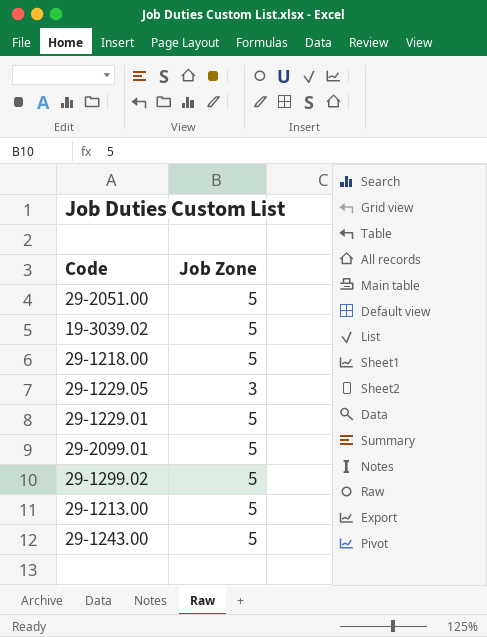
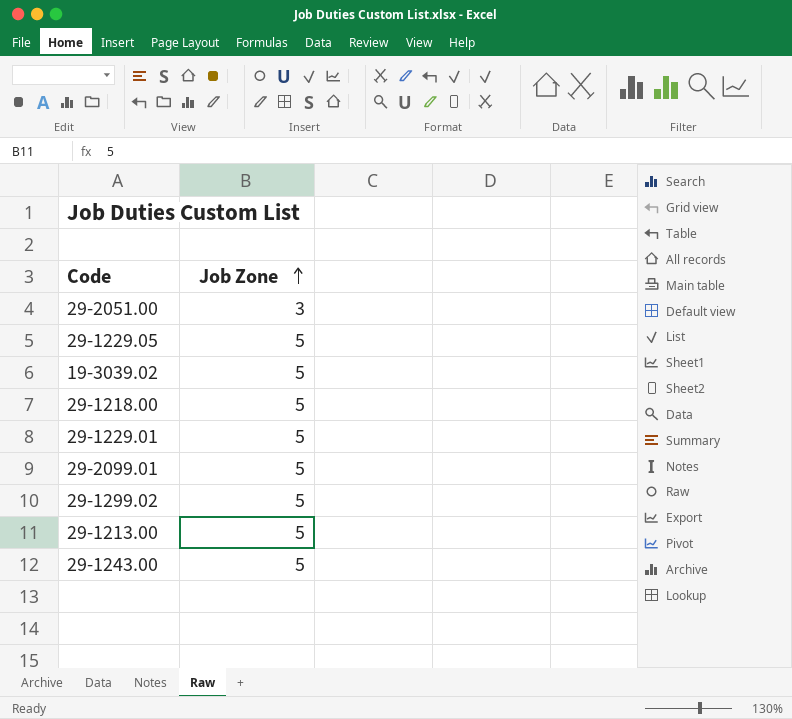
row order: none -> Job Zone ascending
29-2051.00 | Job Zone: 5 -> 3
29-1229.05 | Job Zone: 3 -> 5

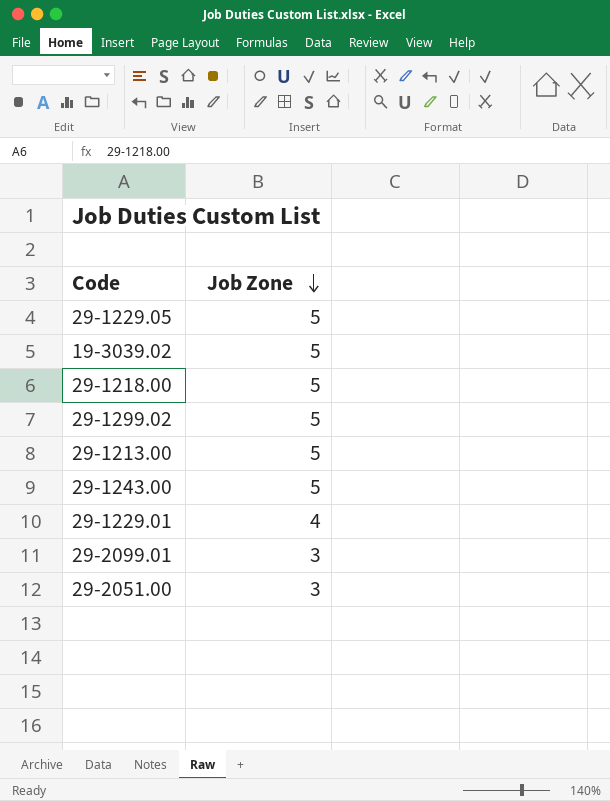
row order: Job Zone ascending -> Job Zone descending
29-1229.01 | Job Zone: 5 -> 4
29-2099.01 | Job Zone: 5 -> 3

